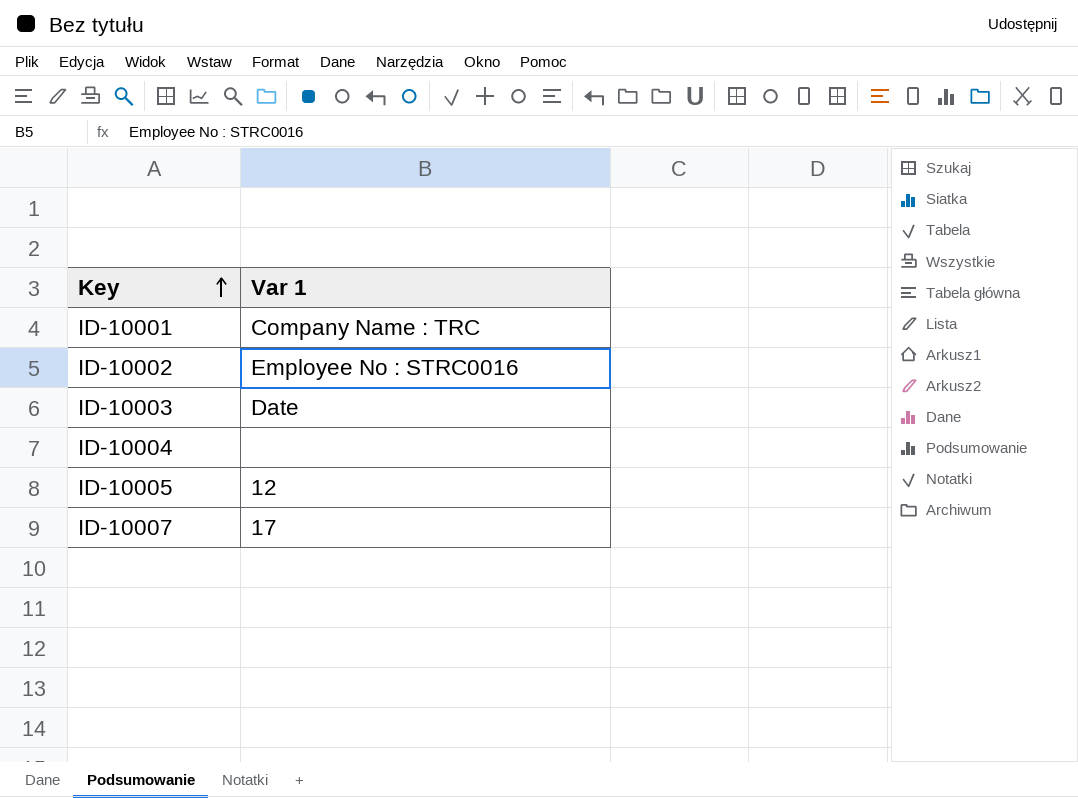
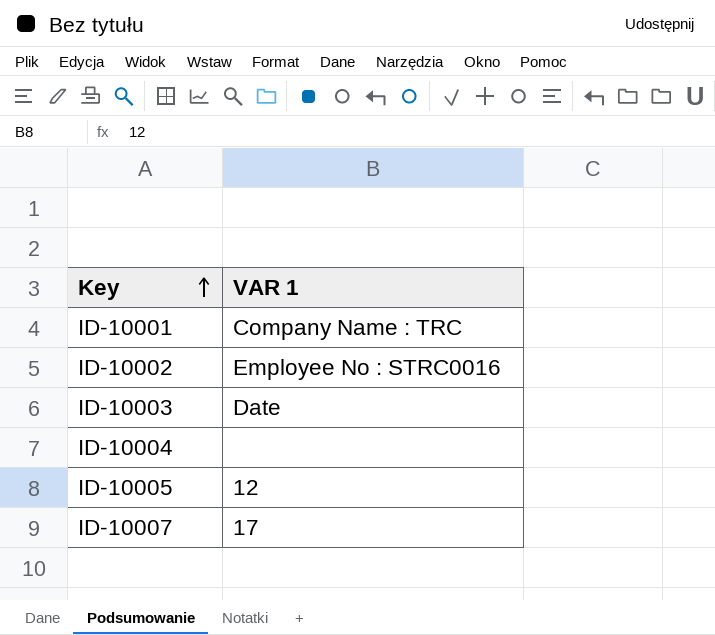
column name: Var 1 -> VAR 1

